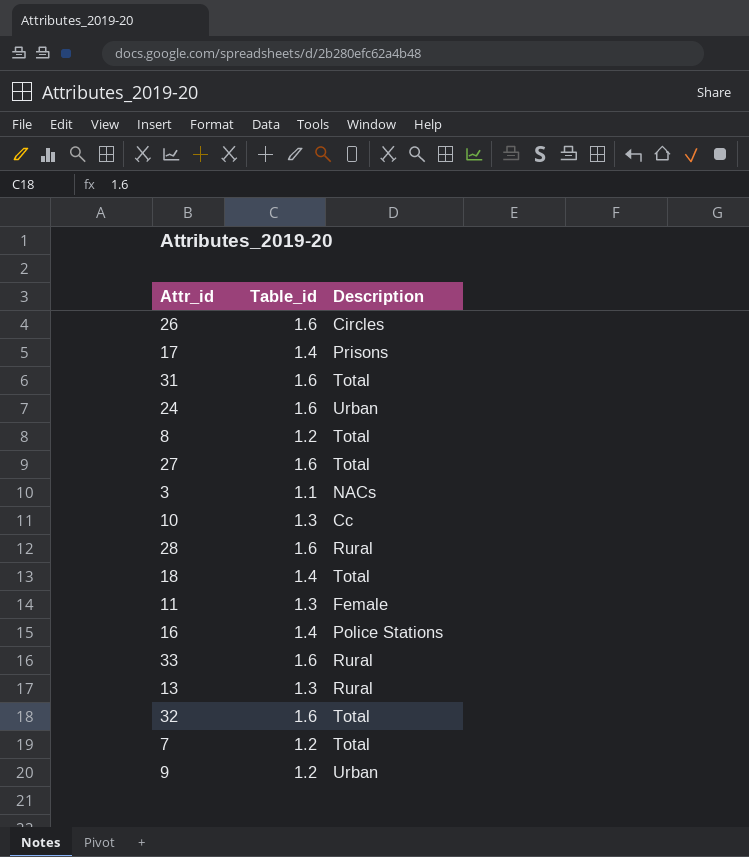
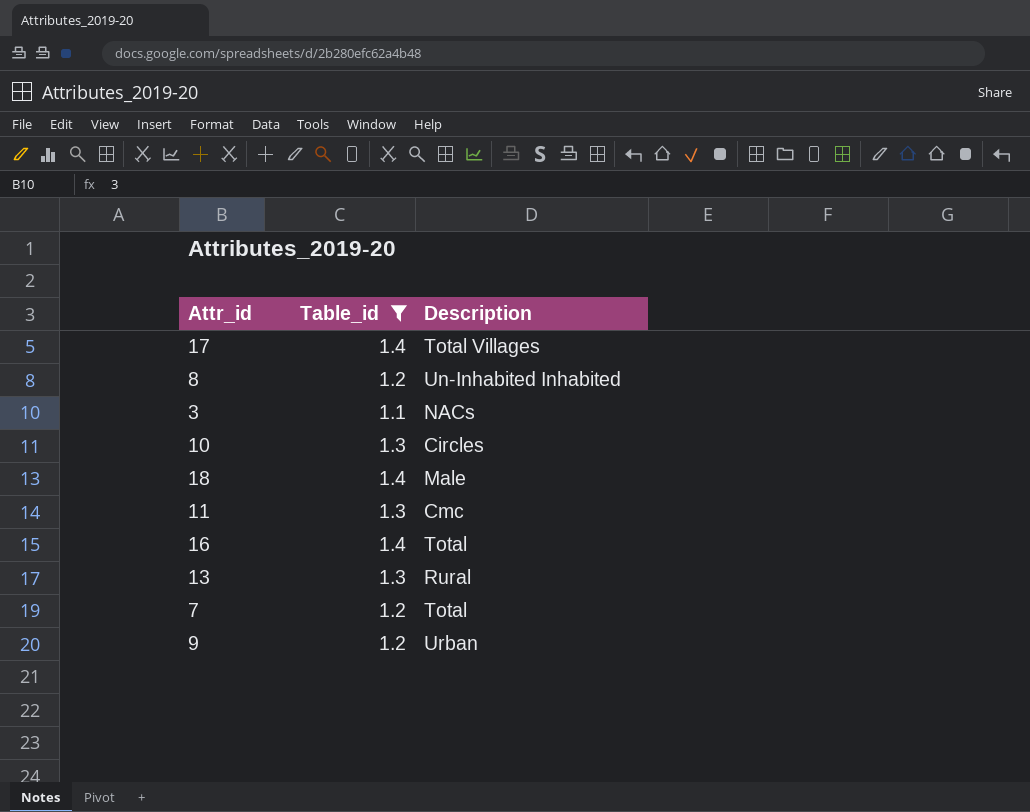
filter: none -> Table_id != 1.6
17 | Description: Prisons -> Total Villages
8 | Description: Total -> Un-Inhabited Inhabited
10 | Description: Cc -> Circles
18 | Description: Total -> Male
11 | Description: Female -> Cmc
16 | Description: Police Stations -> Total

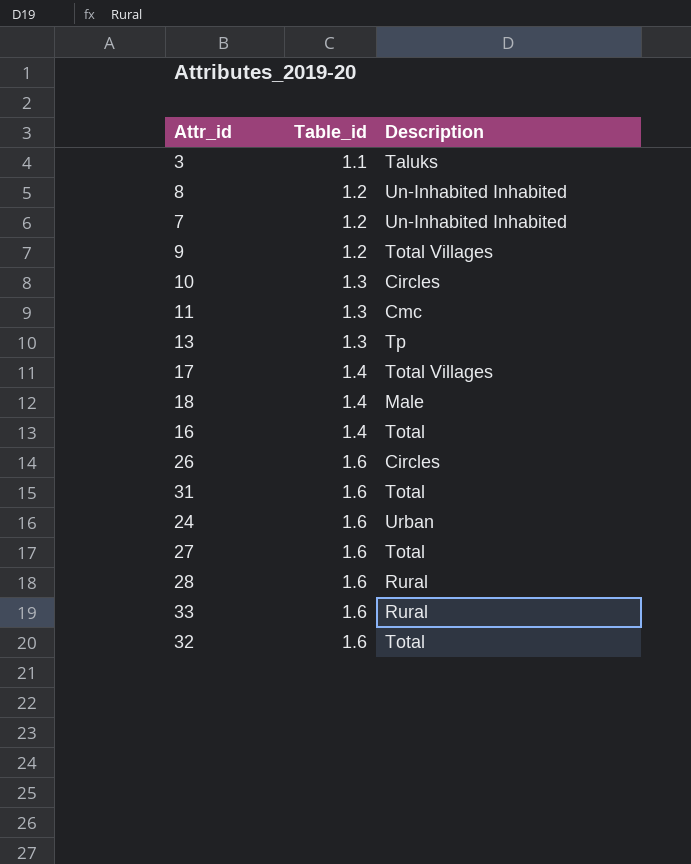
filter: Table_id != 1.6 -> none
row order: none -> Table_id ascending
3 | Description: NACs -> Taluks
7 | Description: Total -> Un-Inhabited Inhabited
9 | Description: Urban -> Total Villages
13 | Description: Rural -> Tp

